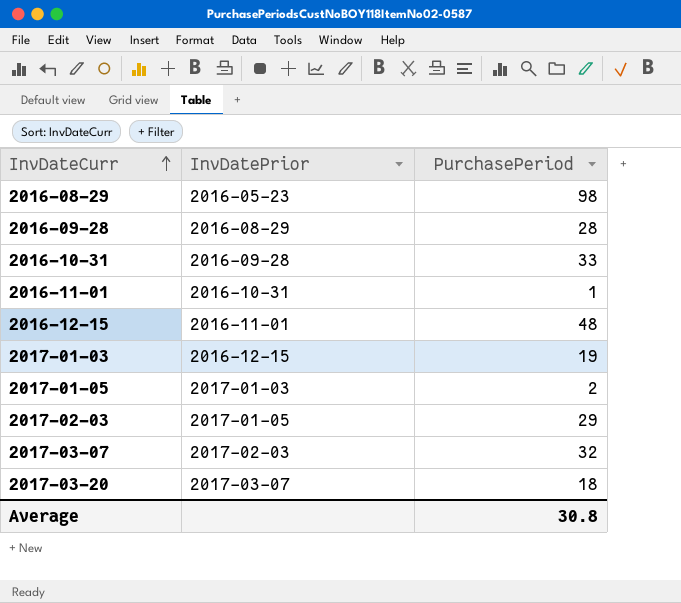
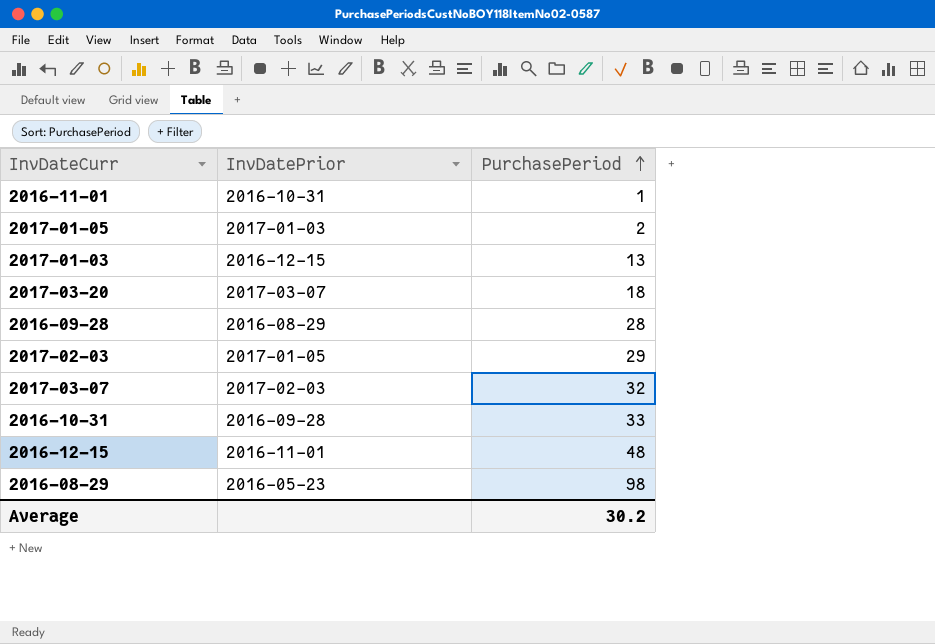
row order: InvDateCurr ascending -> PurchasePeriod ascending
2017-01-03 | PurchasePeriod: 19 -> 13
Average | PurchasePeriod: 30.8 -> 30.2

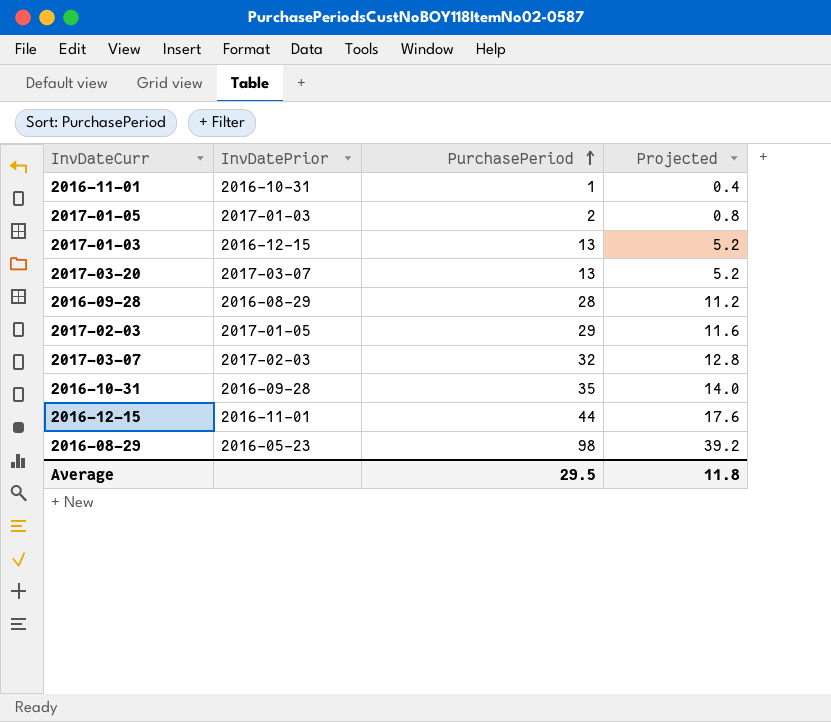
column Projected | formula: none -> [PurchasePeriod] * 0.4
2017-03-20 | PurchasePeriod: 18 -> 13
2016-10-31 | PurchasePeriod: 33 -> 35
2016-12-15 | PurchasePeriod: 48 -> 44
Average | PurchasePeriod: 30.2 -> 29.5

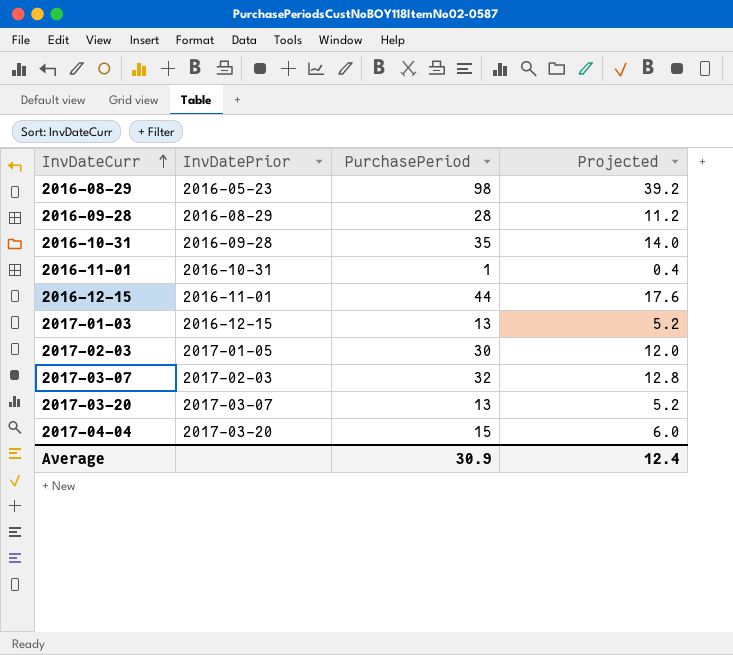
row order: PurchasePeriod ascending -> InvDateCurr ascending
row 2017-01-05: 2017-01-03 | 2 | 0.8 -> none
2017-02-03 | PurchasePeriod: 29 -> 30
2017-02-03 | Projected: 11.6 -> 12.0
row 2017-04-04: none -> 2017-03-20 | 15 | 6.0
Average | PurchasePeriod: 29.5 -> 30.9
Average | Projected: 11.8 -> 12.4

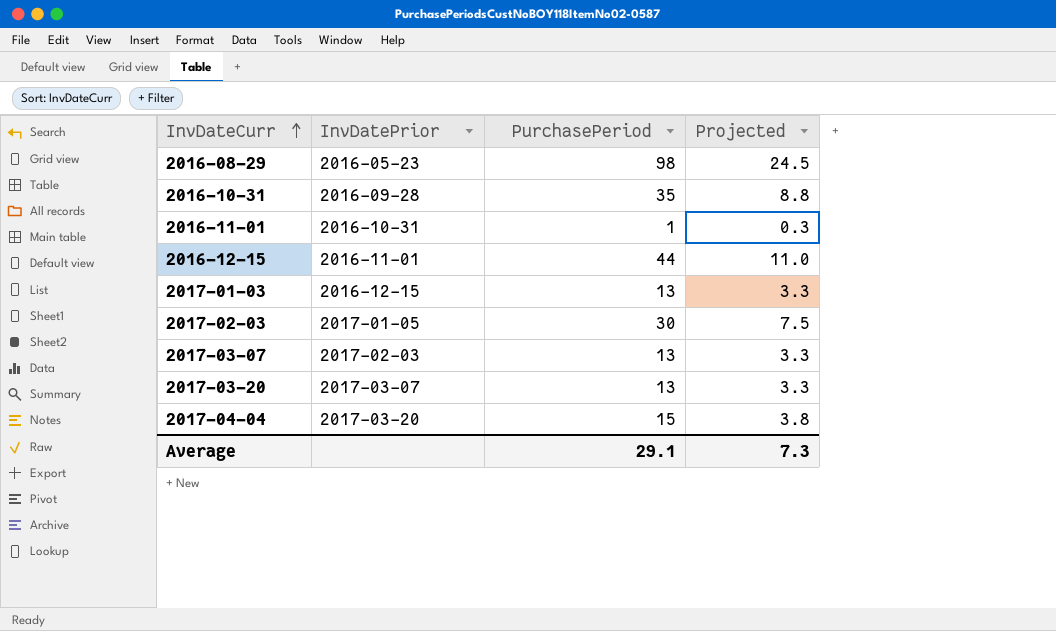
column Projected | formula: [PurchasePeriod] * 0.4 -> [PurchasePeriod] * 0.25
row 2016-09-28: 2016-08-29 | 28 | 11.2 -> none
2017-03-07 | PurchasePeriod: 32 -> 13
Average | PurchasePeriod: 30.9 -> 29.1
Average | Projected: 12.4 -> 7.3

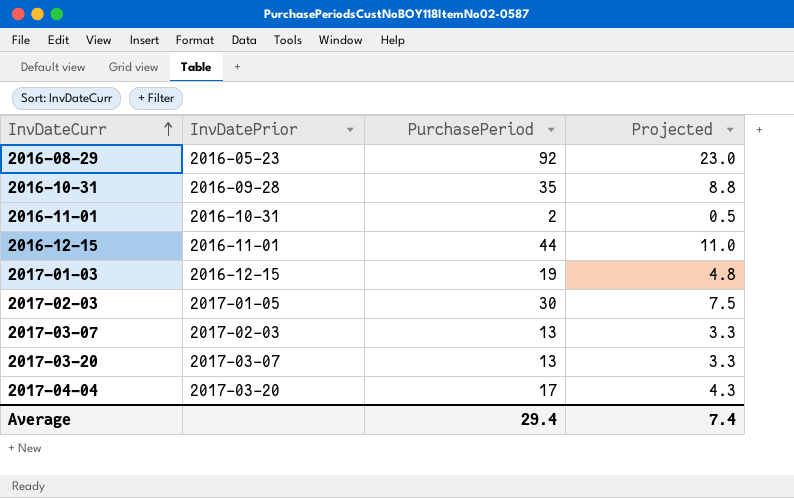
2016-08-29 | PurchasePeriod: 98 -> 92
2016-08-29 | Projected: 24.5 -> 23.0
2016-11-01 | PurchasePeriod: 1 -> 2
2016-11-01 | Projected: 0.3 -> 0.5
2017-01-03 | PurchasePeriod: 13 -> 19
2017-01-03 | Projected: 3.3 -> 4.8
2017-04-04 | PurchasePeriod: 15 -> 17
2017-04-04 | Projected: 3.8 -> 4.3
Average | PurchasePeriod: 29.1 -> 29.4
Average | Projected: 7.3 -> 7.4

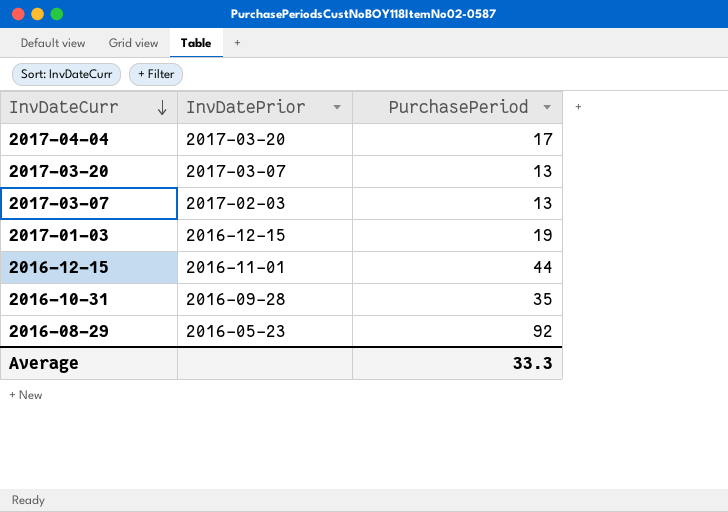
row order: InvDateCurr ascending -> InvDateCurr descending
column Projected | formula: [PurchasePeriod] * 0.25 -> none
row 2016-11-01: 2016-10-31 | 2 | 0.5 -> none
row 2017-02-03: 2017-01-05 | 30 | 7.5 -> none
Average | PurchasePeriod: 29.4 -> 33.3

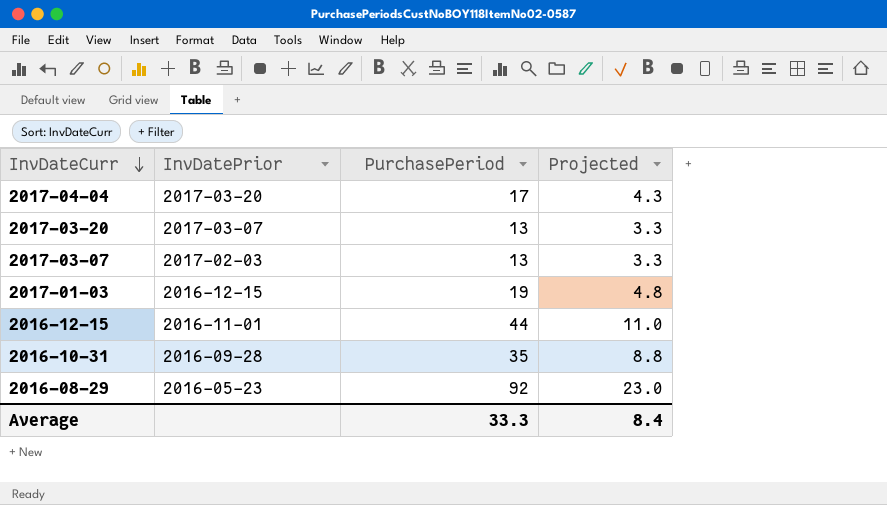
column Projected | formula: none -> [PurchasePeriod] * 0.25

